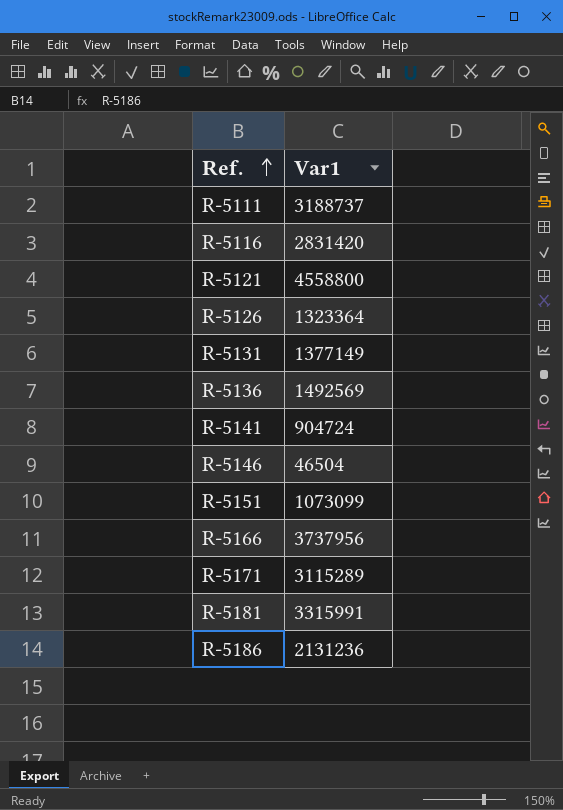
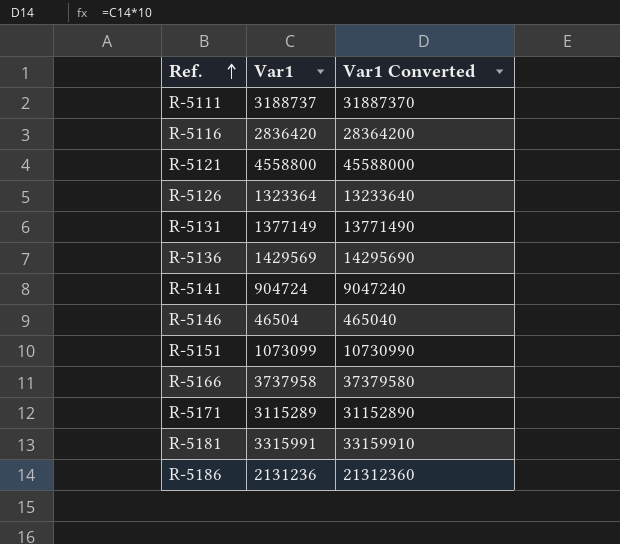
column Var1 Converted | formula: none -> [Var1] * 10
R-5116 | Var1: 2831420 -> 2836420
R-5136 | Var1: 1492569 -> 1429569
R-5166 | Var1: 3737956 -> 3737958

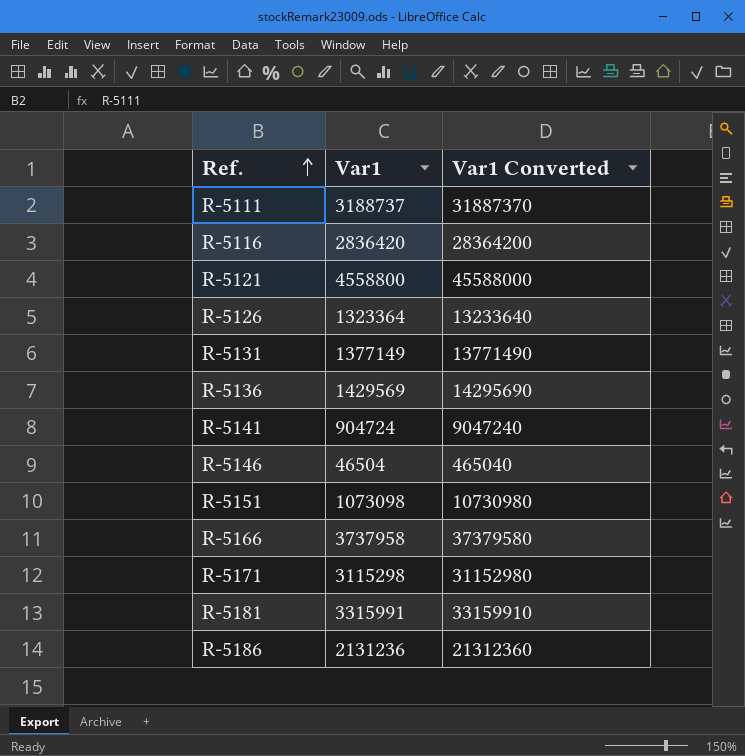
R-5151 | Var1: 1073099 -> 1073098
R-5151 | Var1 Converted: 10730990 -> 10730980
R-5171 | Var1: 3115289 -> 3115298
R-5171 | Var1 Converted: 31152890 -> 31152980

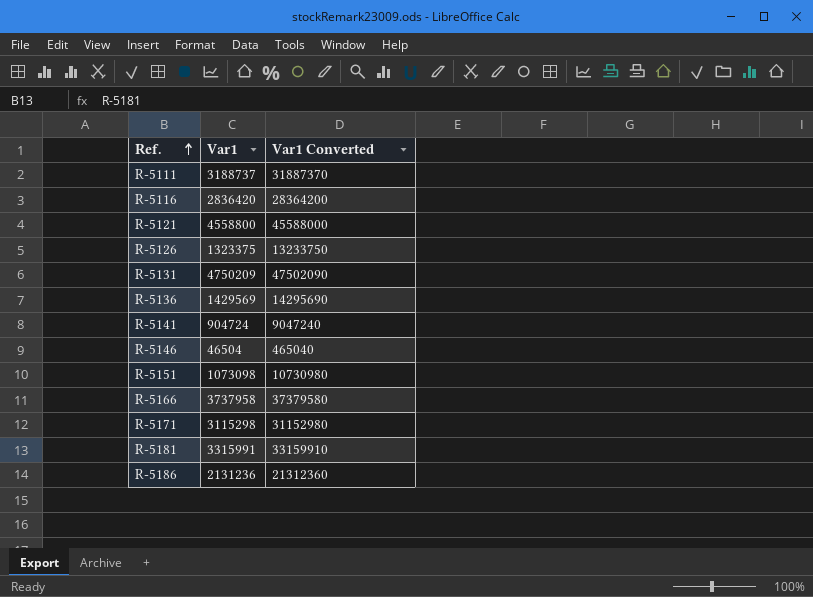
R-5126 | Var1: 1323364 -> 1323375
R-5126 | Var1 Converted: 13233640 -> 13233750
R-5131 | Var1: 1377149 -> 4750209
R-5131 | Var1 Converted: 13771490 -> 47502090

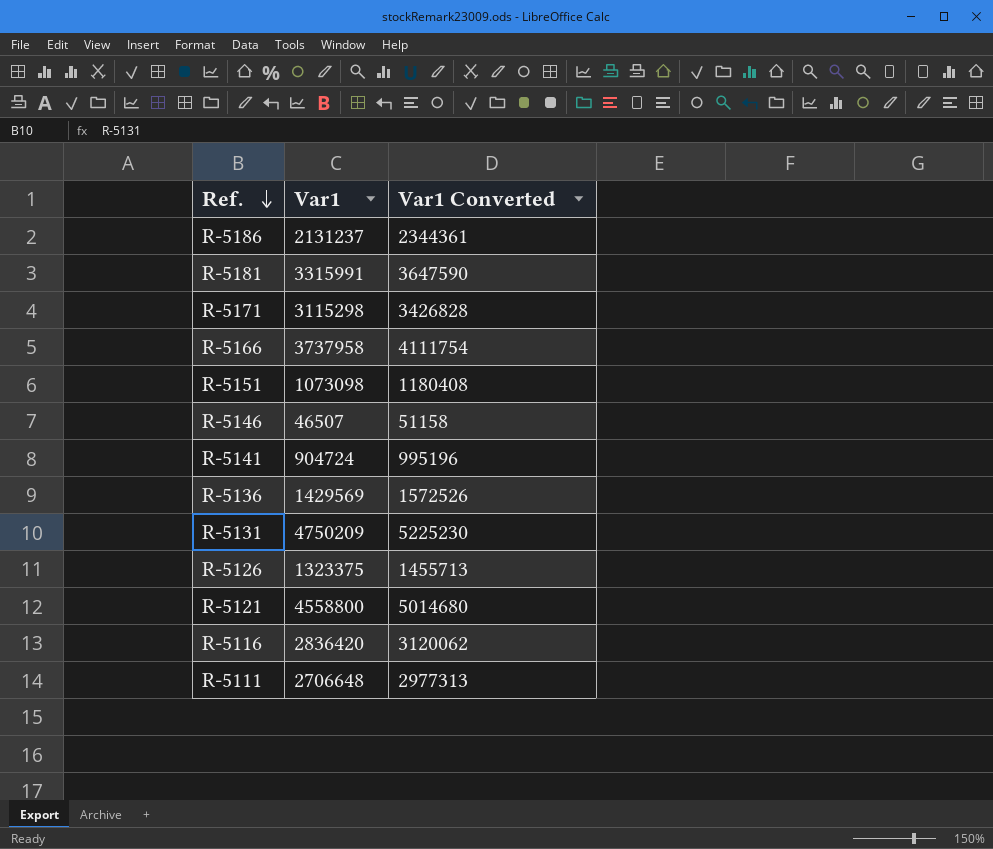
row order: Ref. ascending -> Ref. descending
column Var1 Converted | formula: [Var1] * 10 -> [Var1] * 1.1
R-5186 | Var1: 2131236 -> 2131237
R-5146 | Var1: 46504 -> 46507
R-5111 | Var1: 3188737 -> 2706648

